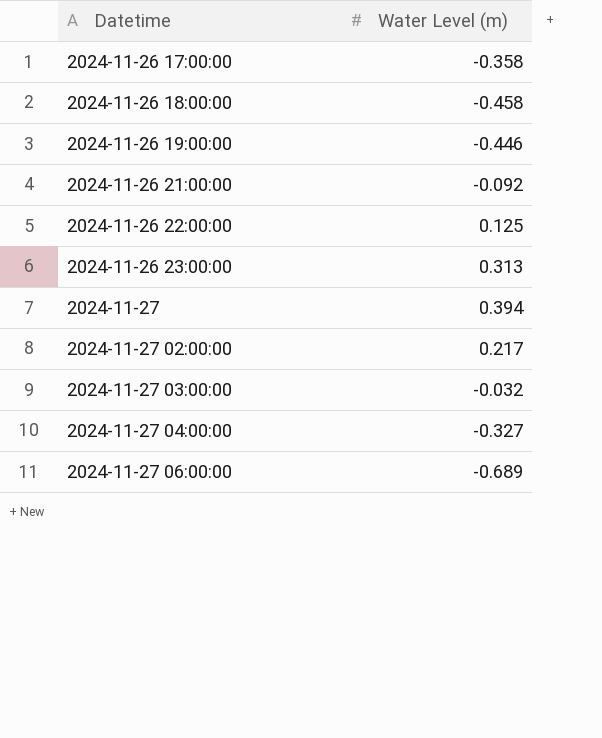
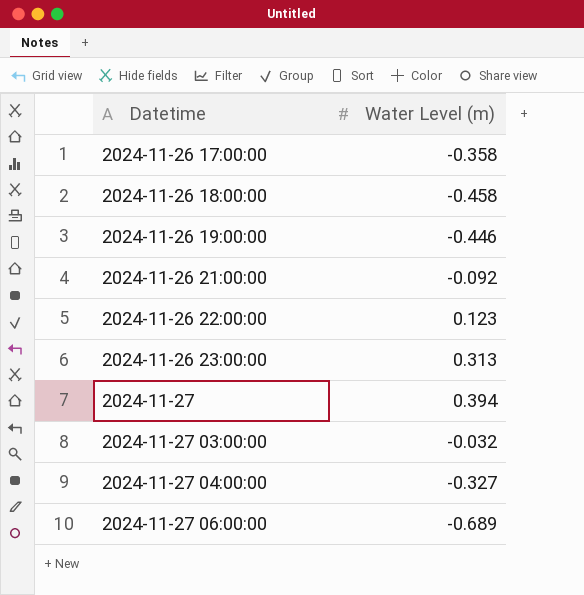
row 2024-11-27 02:00:00: 0.217 -> none
2024-11-26 22:00:00 | Water Level (m): 0.125 -> 0.123

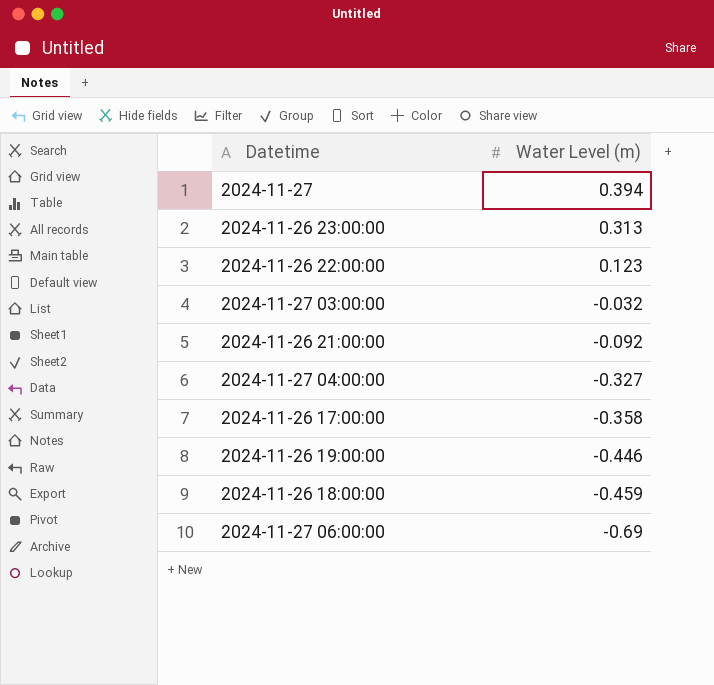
row order: Datetime ascending -> Water Level (m) descending
2024-11-26 18:00:00 | Water Level (m): -0.458 -> -0.459
2024-11-27 06:00:00 | Water Level (m): -0.689 -> -0.69

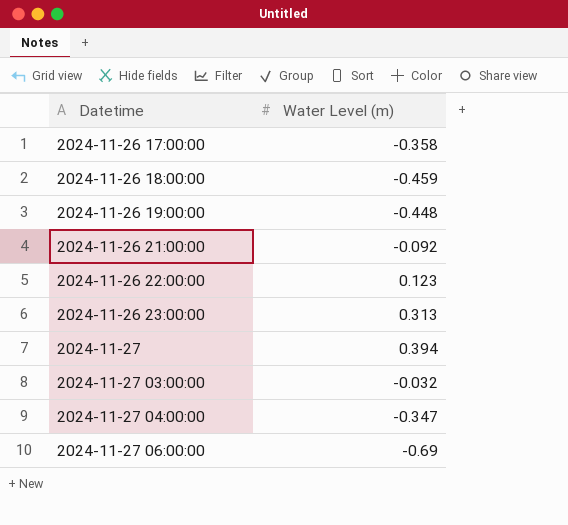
row order: Water Level (m) descending -> Datetime ascending
2024-11-26 19:00:00 | Water Level (m): -0.446 -> -0.448
2024-11-27 04:00:00 | Water Level (m): -0.327 -> -0.347

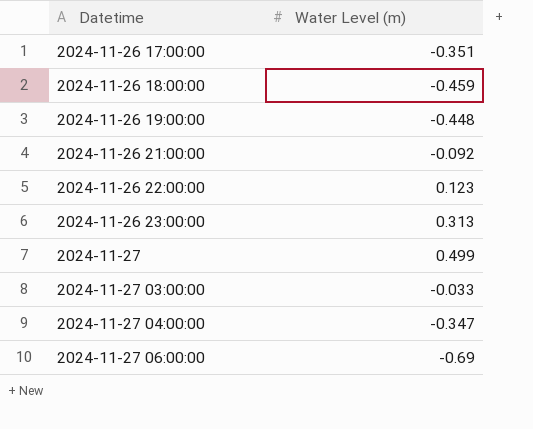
2024-11-26 17:00:00 | Water Level (m): -0.358 -> -0.351
2024-11-27 | Water Level (m): 0.394 -> 0.499
2024-11-27 03:00:00 | Water Level (m): -0.032 -> -0.033

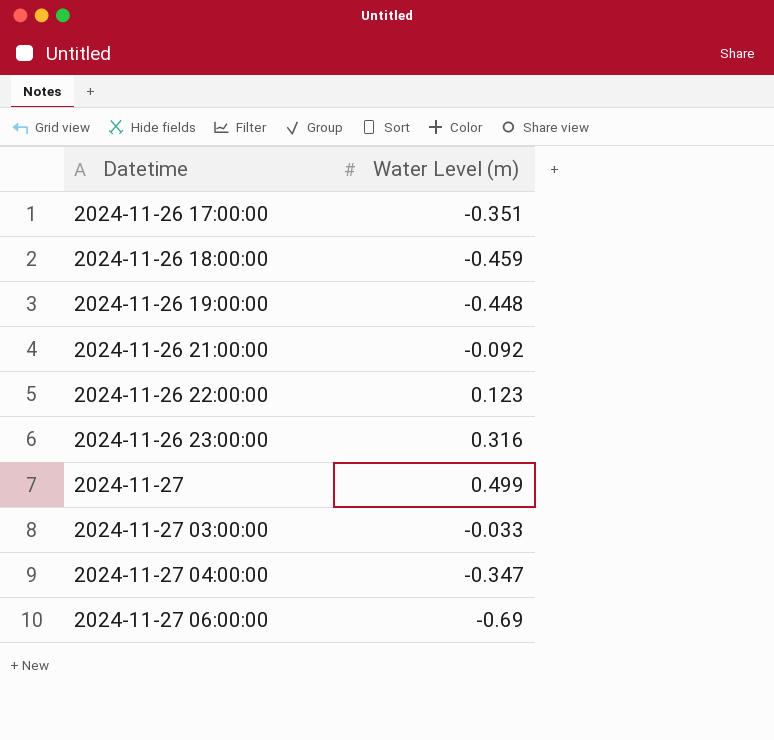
2024-11-26 23:00:00 | Water Level (m): 0.313 -> 0.316

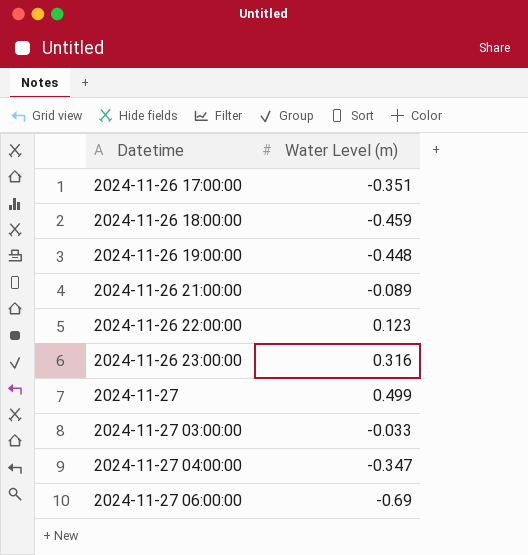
2024-11-26 21:00:00 | Water Level (m): -0.092 -> -0.089

